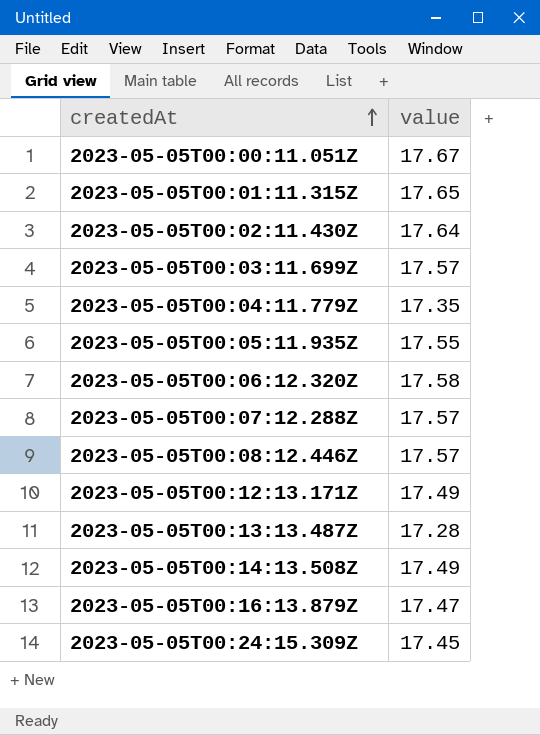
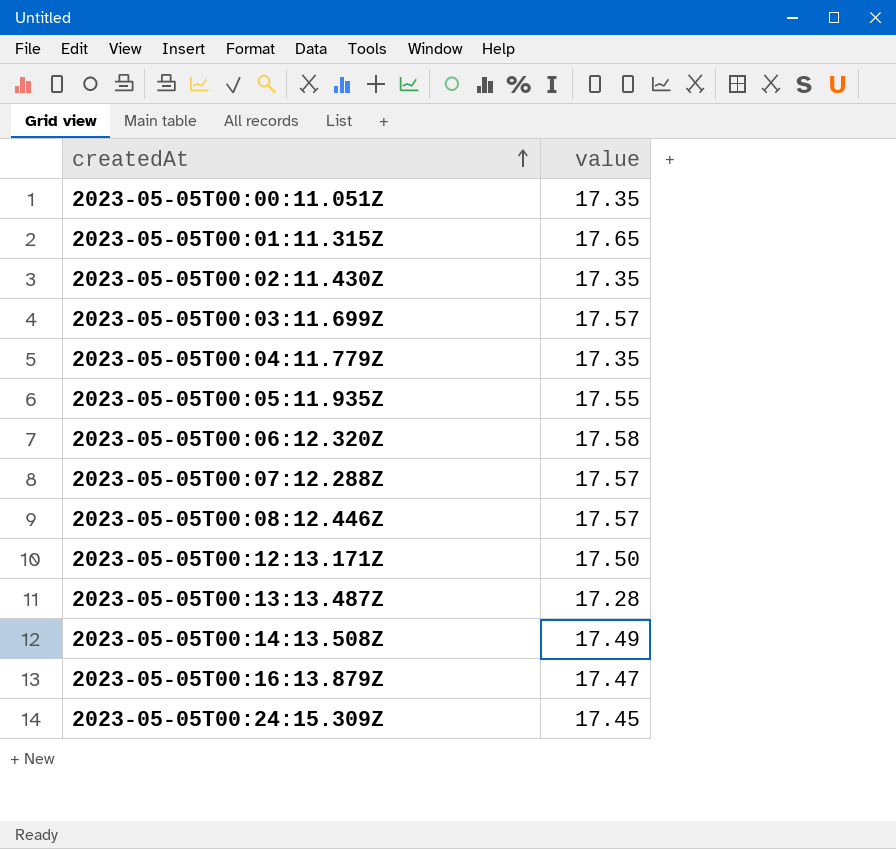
2023-05-05T00:00:11.051Z | value: 17.67 -> 17.35
2023-05-05T00:02:11.430Z | value: 17.64 -> 17.35
2023-05-05T00:12:13.171Z | value: 17.49 -> 17.50

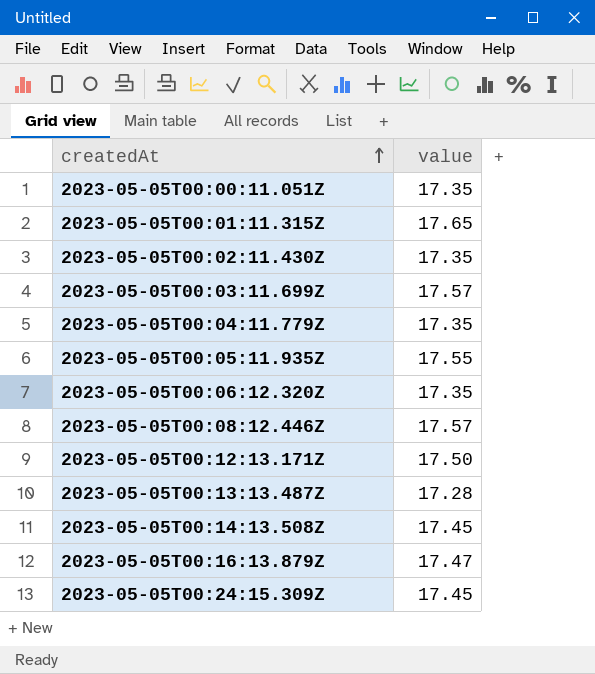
row 2023-05-05T00:07:12.288Z: 17.57 -> none
2023-05-05T00:06:12.320Z | value: 17.58 -> 17.35
2023-05-05T00:14:13.508Z | value: 17.49 -> 17.45

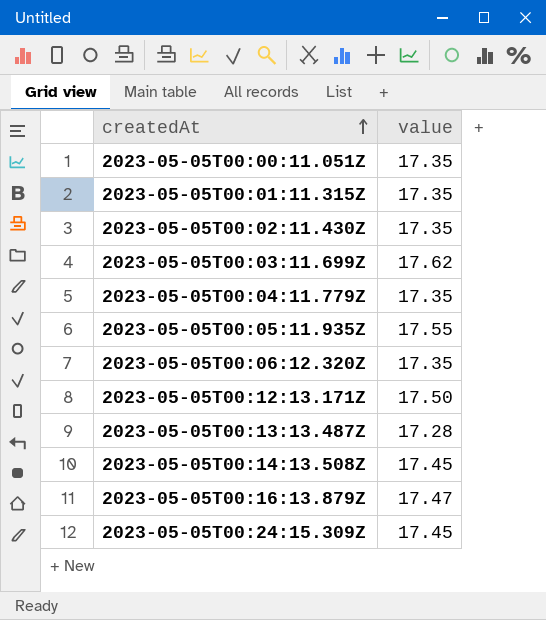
row 2023-05-05T00:08:12.446Z: 17.57 -> none
2023-05-05T00:01:11.315Z | value: 17.65 -> 17.35
2023-05-05T00:03:11.699Z | value: 17.57 -> 17.62

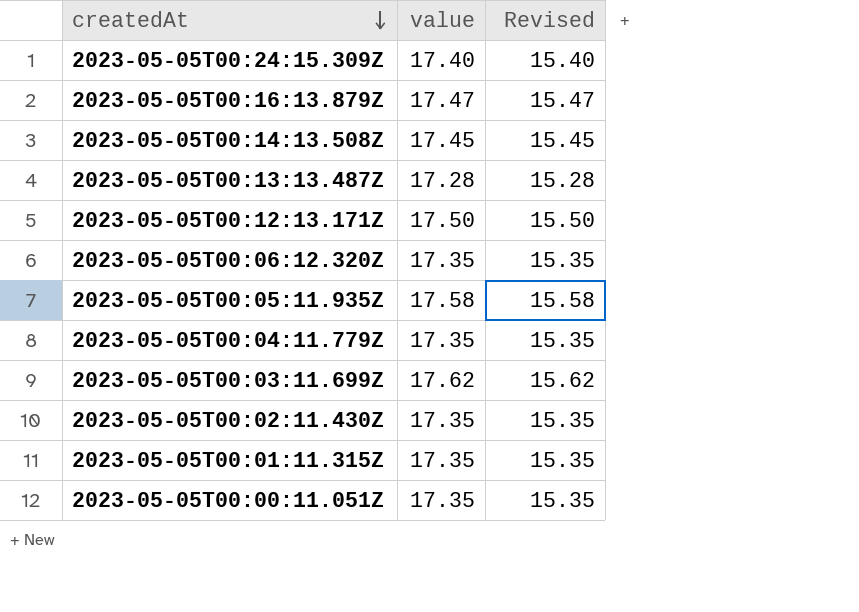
row order: createdAt ascending -> createdAt descending
column Revised | formula: none -> [value] - 2
2023-05-05T00:24:15.309Z | value: 17.45 -> 17.40
2023-05-05T00:05:11.935Z | value: 17.55 -> 17.58

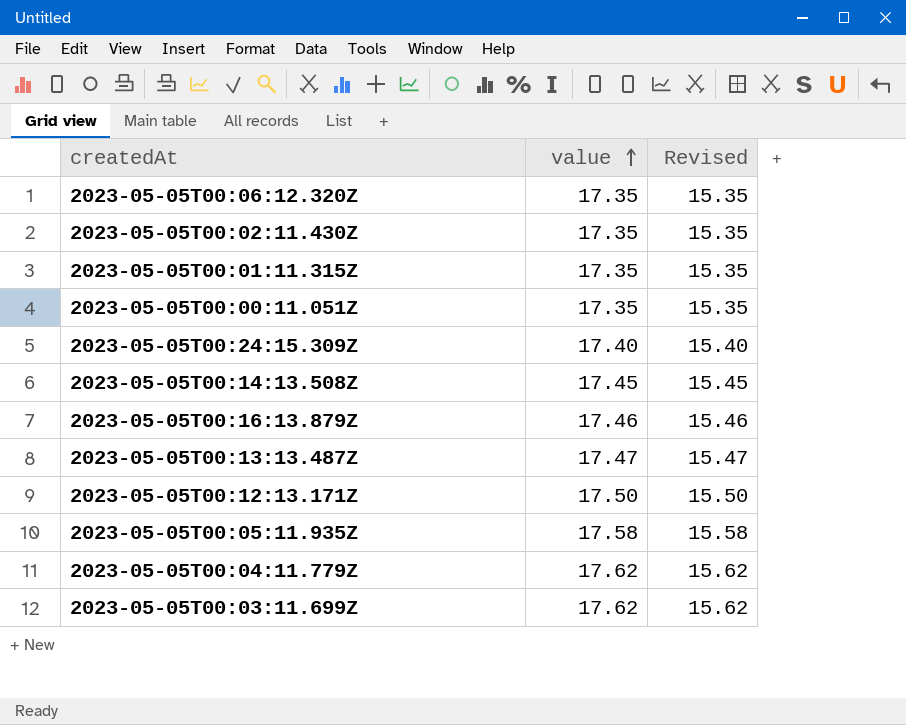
row order: createdAt descending -> value ascending
2023-05-05T00:16:13.879Z | value: 17.47 -> 17.46
2023-05-05T00:16:13.879Z | Revised: 15.47 -> 15.46
2023-05-05T00:13:13.487Z | value: 17.28 -> 17.47
2023-05-05T00:13:13.487Z | Revised: 15.28 -> 15.47
2023-05-05T00:04:11.779Z | value: 17.35 -> 17.62
2023-05-05T00:04:11.779Z | Revised: 15.35 -> 15.62

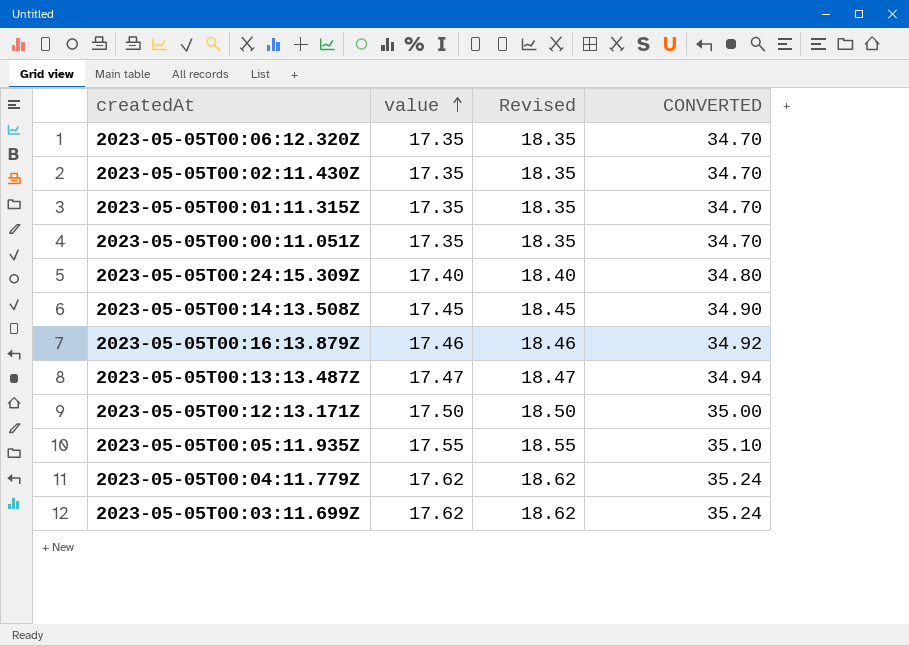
column Revised | formula: [value] - 2 -> [value] + 1
column CONVERTED | formula: none -> [value] * 2
2023-05-05T00:05:11.935Z | value: 17.58 -> 17.55

